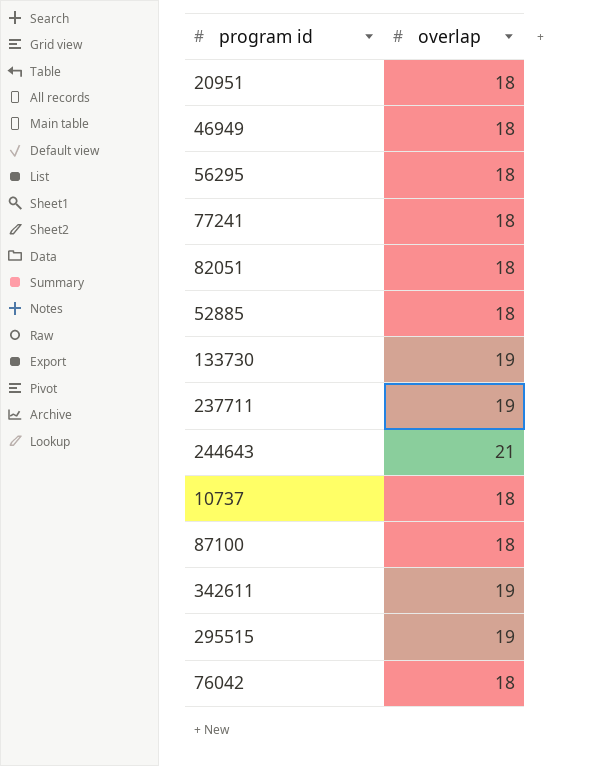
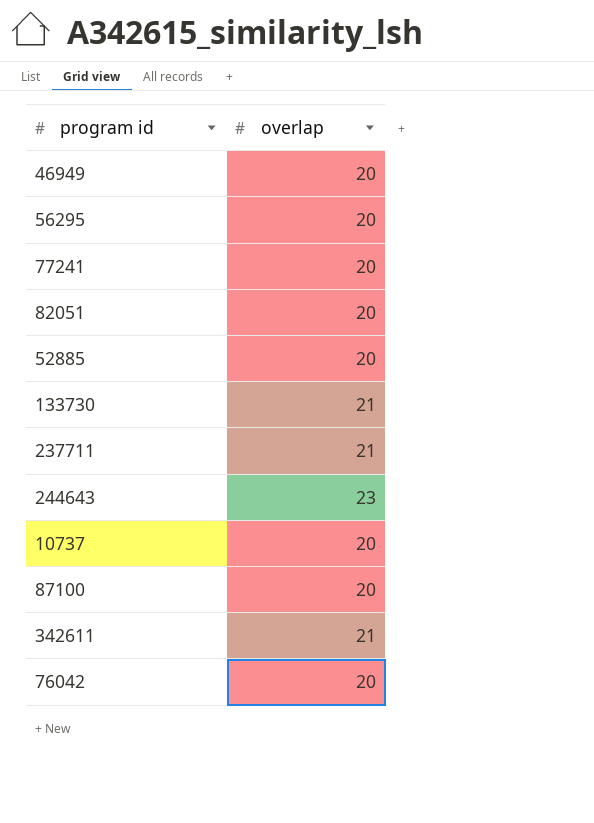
row 20951: 18 -> none
row 295515: 19 -> none
46949 | overlap: 18 -> 20
56295 | overlap: 18 -> 20
77241 | overlap: 18 -> 20
82051 | overlap: 18 -> 20
52885 | overlap: 18 -> 20
133730 | overlap: 19 -> 21
237711 | overlap: 19 -> 21
244643 | overlap: 21 -> 23
10737 | overlap: 18 -> 20
87100 | overlap: 18 -> 20
342611 | overlap: 19 -> 21
76042 | overlap: 18 -> 20

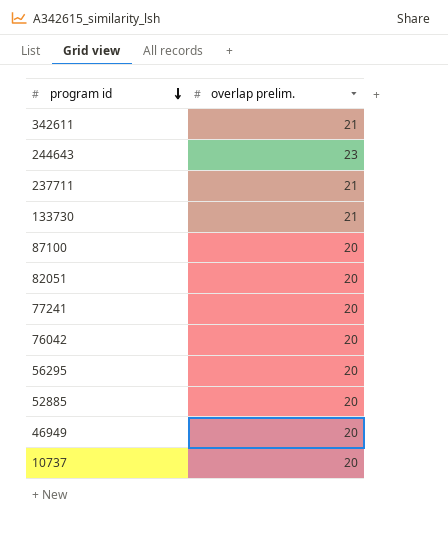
row order: none -> program id descending
column name: overlap -> overlap prelim.

